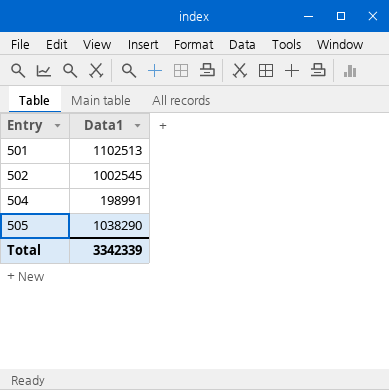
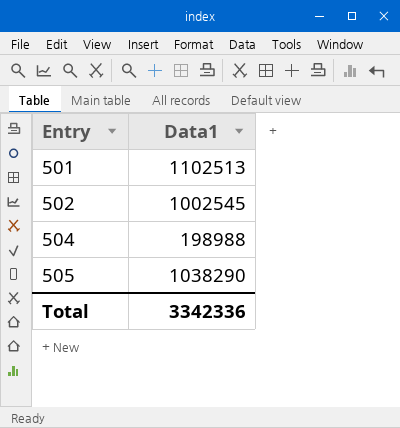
504 | Data1: 198991 -> 198988
Total | Data1: 3342339 -> 3342336

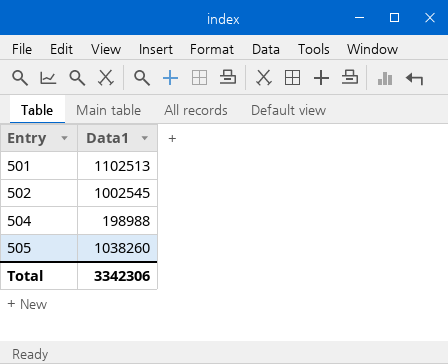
505 | Data1: 1038290 -> 1038260
Total | Data1: 3342336 -> 3342306

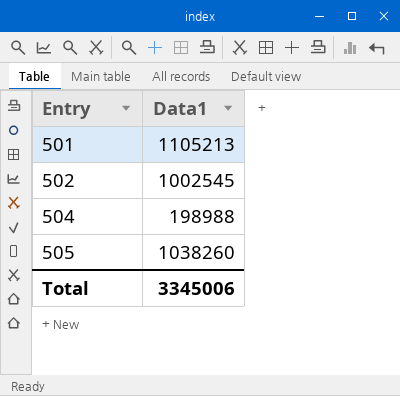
501 | Data1: 1102513 -> 1105213
Total | Data1: 3342306 -> 3345006

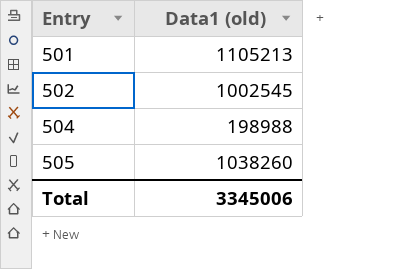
column name: Data1 -> Data1 (old)

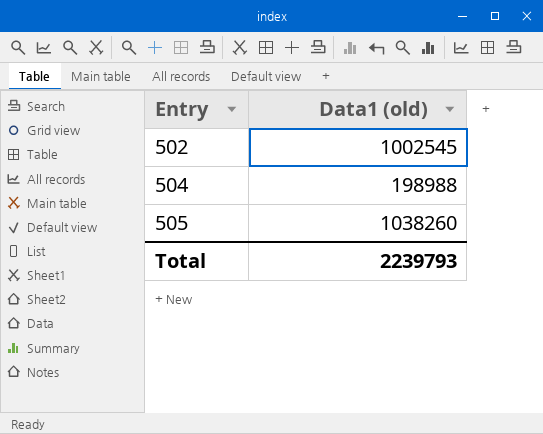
row 501: 1105213 -> none
Total | Data1 (old): 3345006 -> 2239793

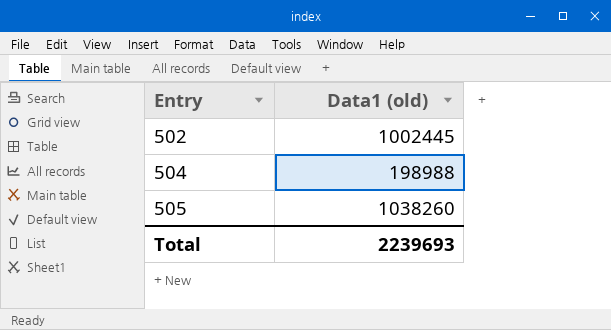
502 | Data1 (old): 1002545 -> 1002445
Total | Data1 (old): 2239793 -> 2239693

